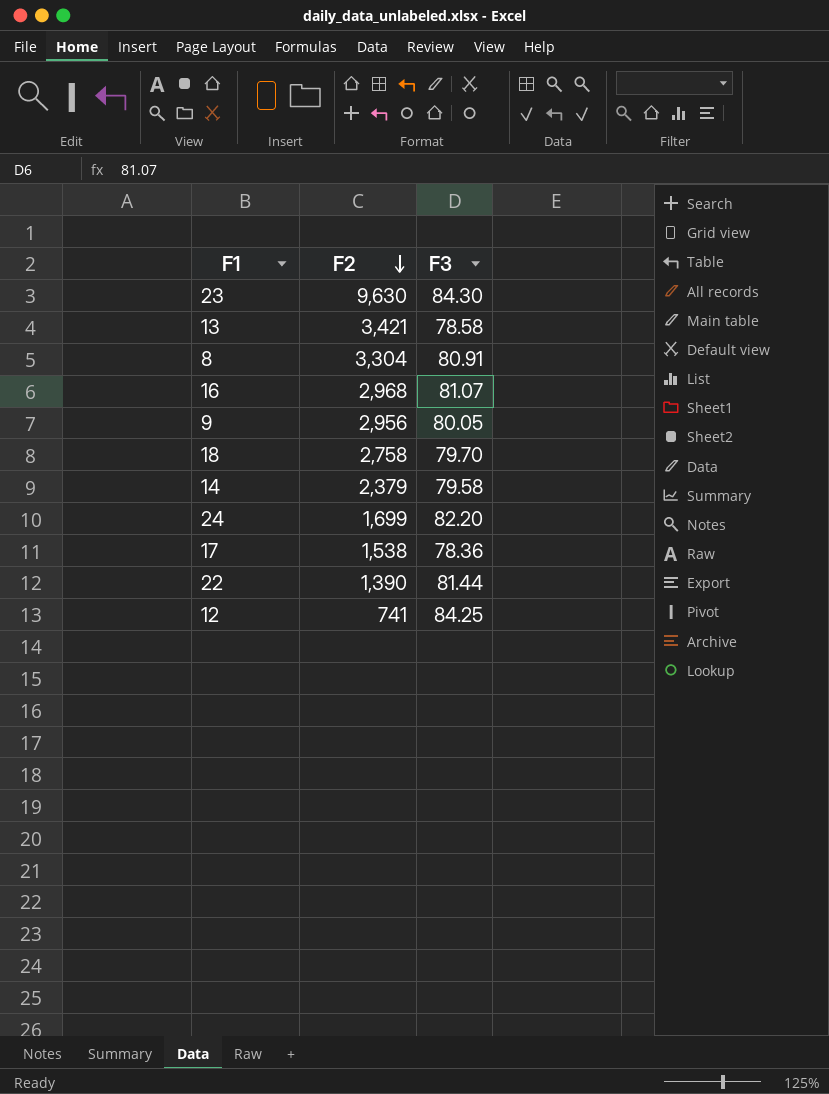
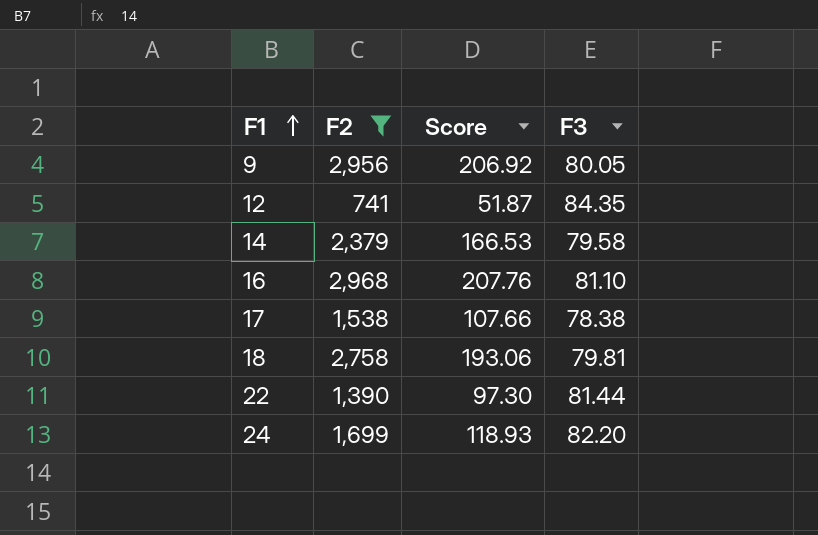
filter: none -> F2 <= 2,968
row order: F2 descending -> F1 ascending
column Score | formula: none -> [F2] * 0.07
12 | F3: 84.25 -> 84.35
16 | F3: 81.07 -> 81.10
17 | F3: 78.36 -> 78.38
18 | F3: 79.70 -> 79.81

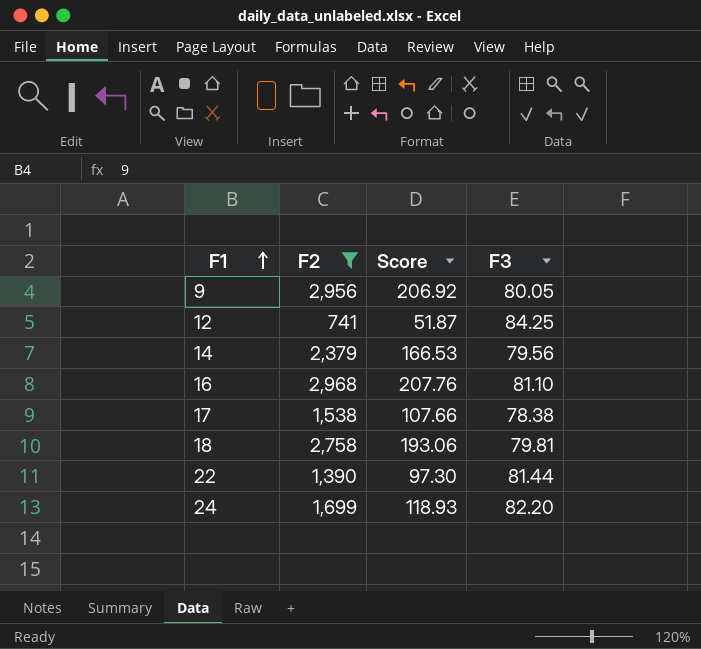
12 | F3: 84.35 -> 84.25
14 | F3: 79.58 -> 79.56

